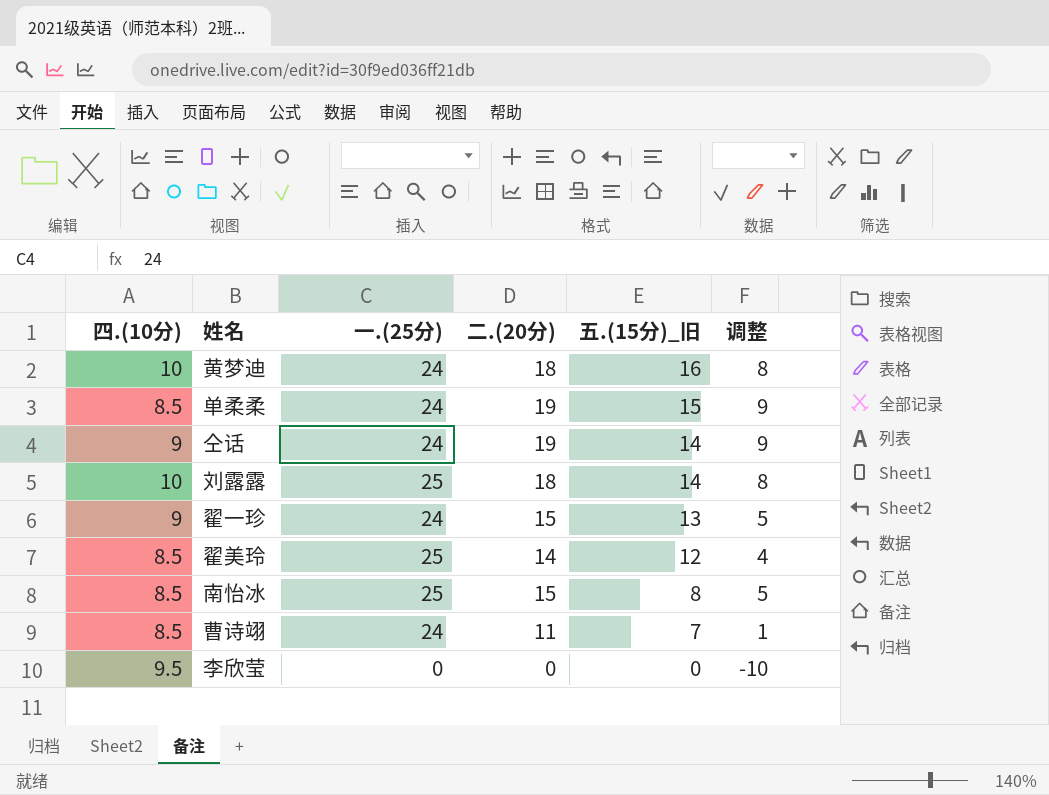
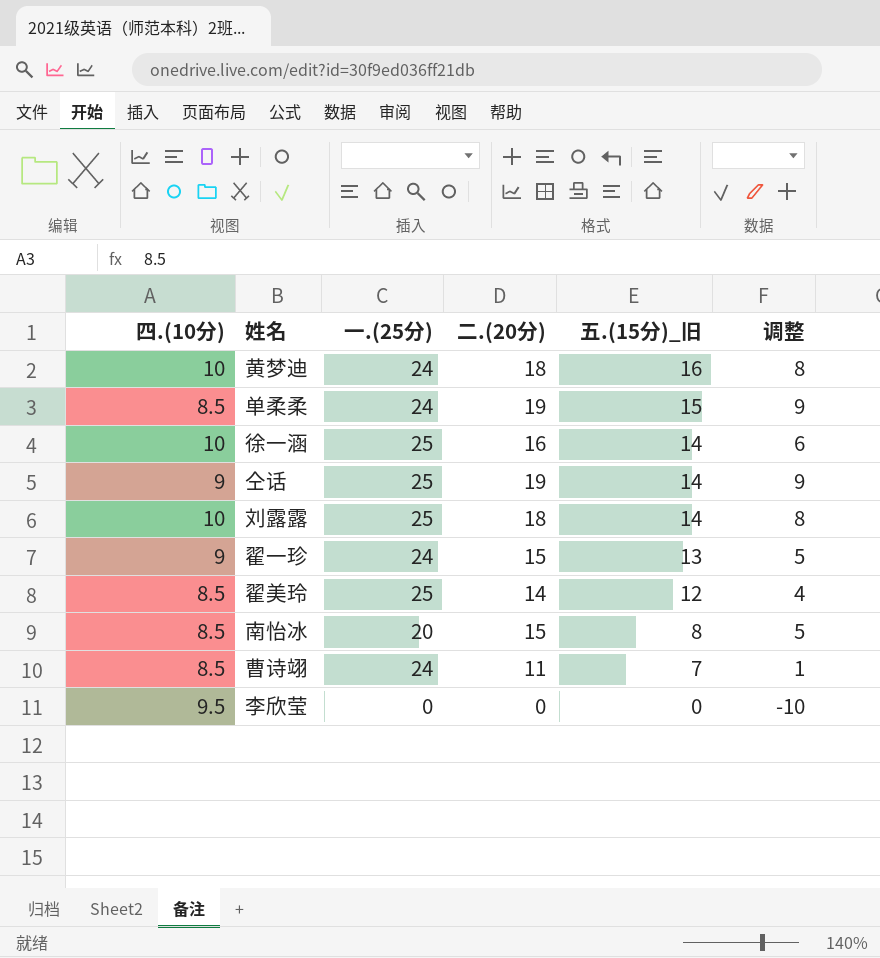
row 徐一涵: none -> 10 | 25 | 16 | 14 | 6
仝话 | 一.(25分): 24 -> 25
南怡冰 | 一.(25分): 25 -> 20

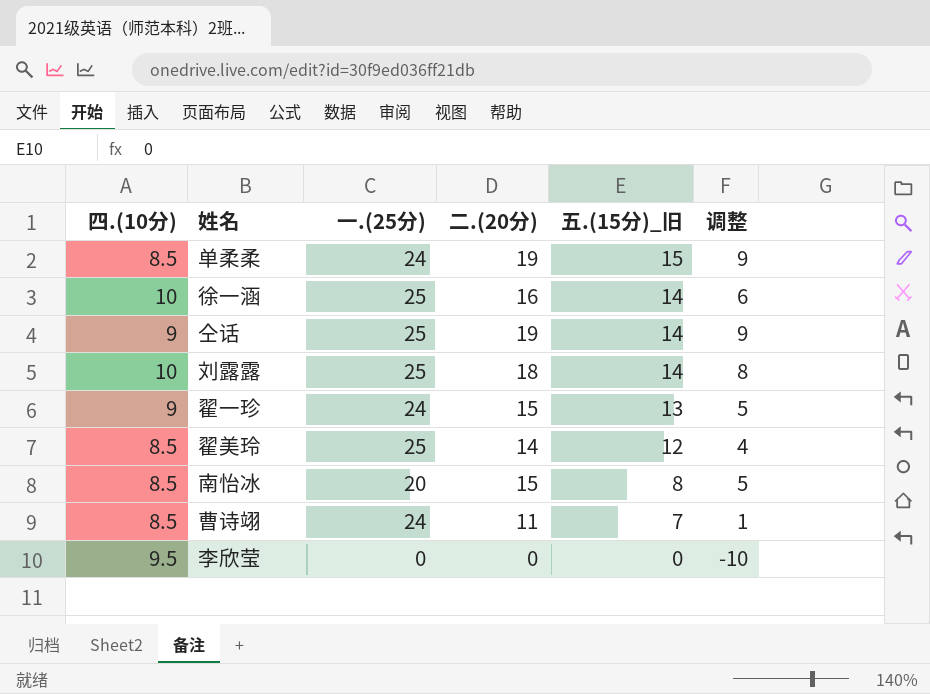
row 黄梦迪: 10 | 24 | 18 | 16 | 8 -> none

